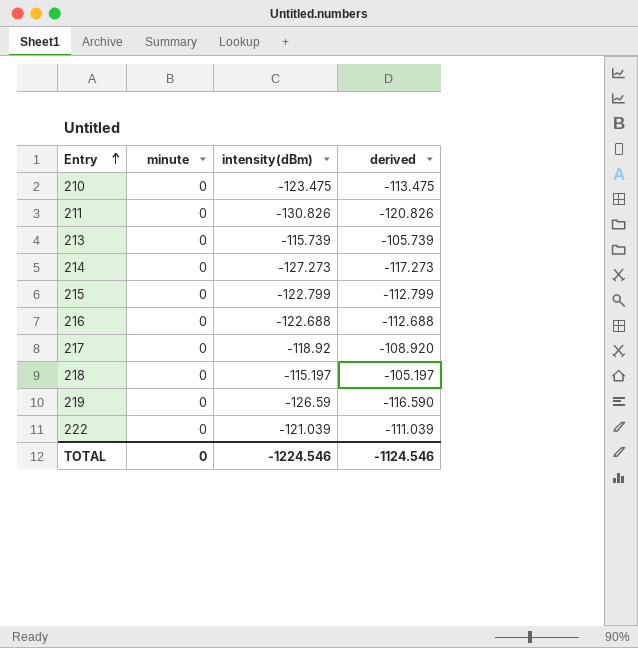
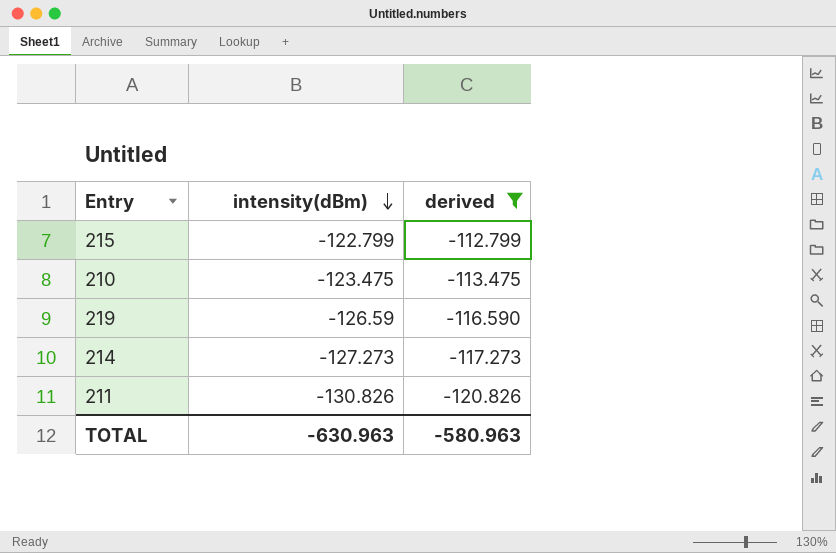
filter: none -> derived <= -112.799
row order: Entry ascending -> intensity(dBm) descending
column minute | position: 2 -> none
TOTAL | intensity(dBm): -1224.546 -> -630.963
TOTAL | derived: -1124.546 -> -580.963

